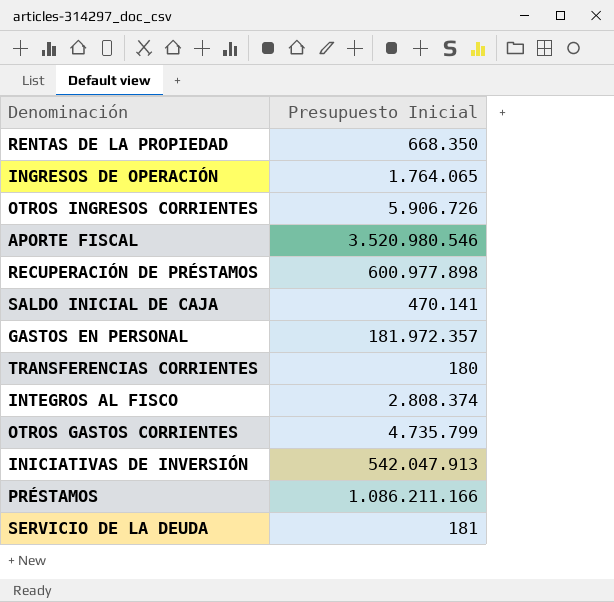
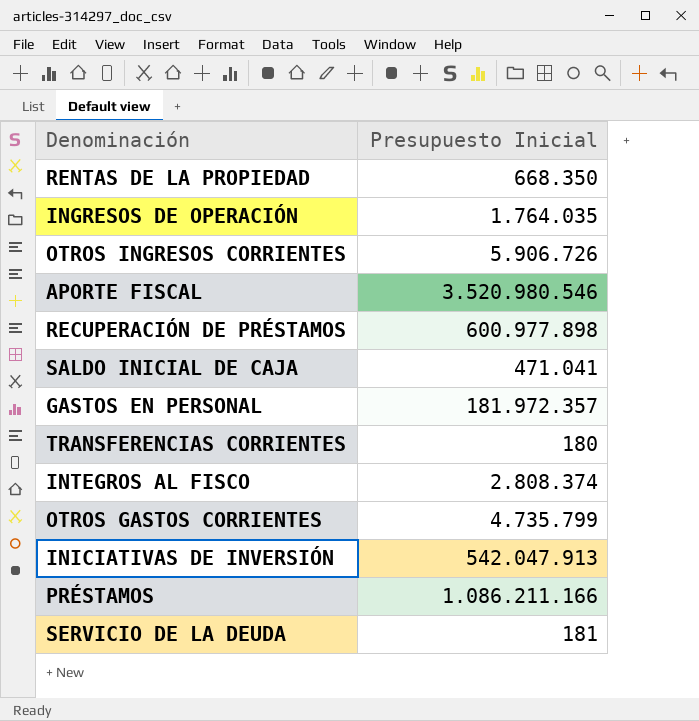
INGRESOS DE OPERACIÓN | Presupuesto Inicial: 1.764.065 -> 1.764.035
SALDO INICIAL DE CAJA | Presupuesto Inicial: 470.141 -> 471.041

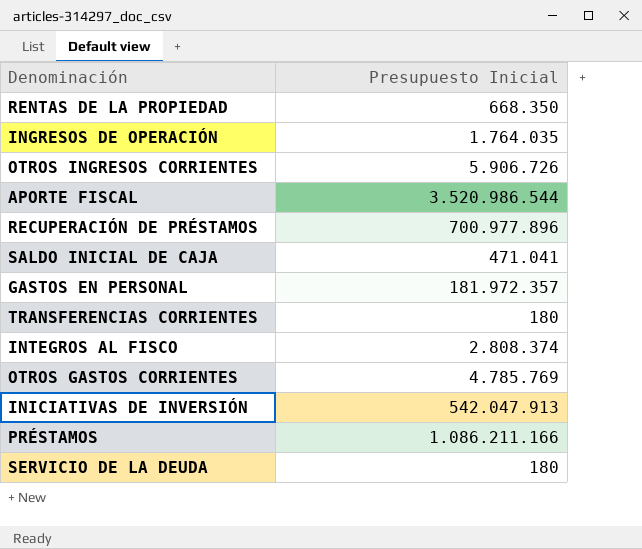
APORTE FISCAL | Presupuesto Inicial: 3.520.980.546 -> 3.520.986.544
RECUPERACIÓN DE PRÉSTAMOS | Presupuesto Inicial: 600.977.898 -> 700.977.896
OTROS GASTOS CORRIENTES | Presupuesto Inicial: 4.735.799 -> 4.785.769
SERVICIO DE LA DEUDA | Presupuesto Inicial: 181 -> 180

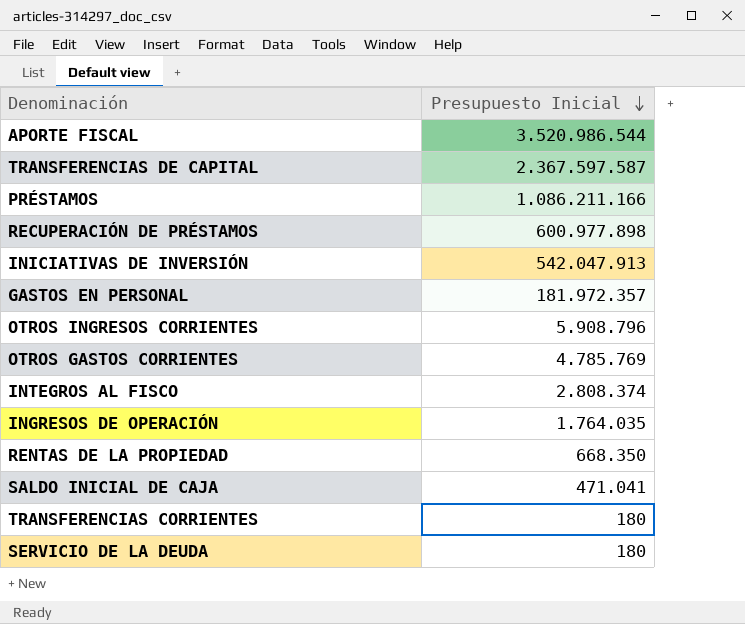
row order: none -> Presupuesto Inicial descending
row TRANSFERENCIAS DE CAPITAL: none -> 2.367.597.587
RECUPERACIÓN DE PRÉSTAMOS | Presupuesto Inicial: 700.977.896 -> 600.977.898
OTROS INGRESOS CORRIENTES | Presupuesto Inicial: 5.906.726 -> 5.908.796

